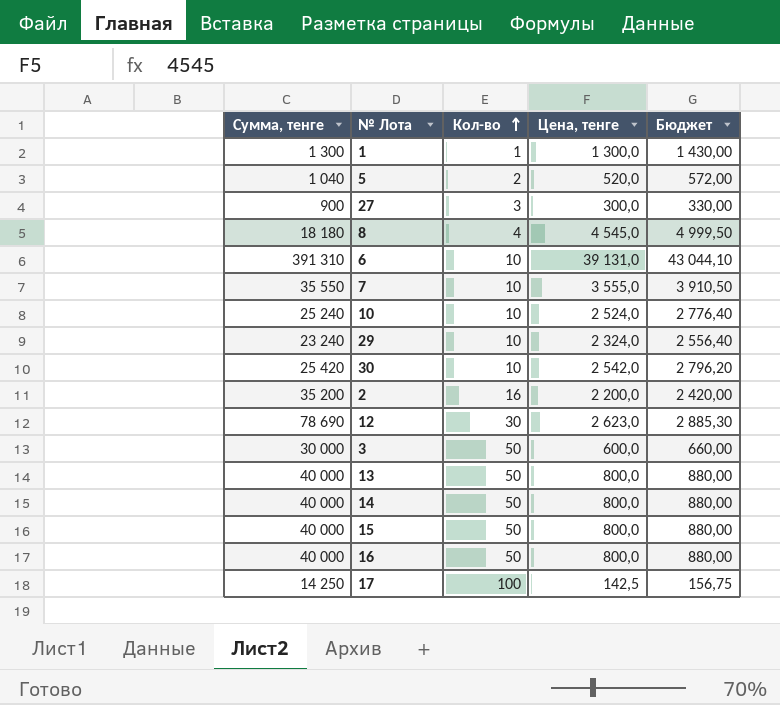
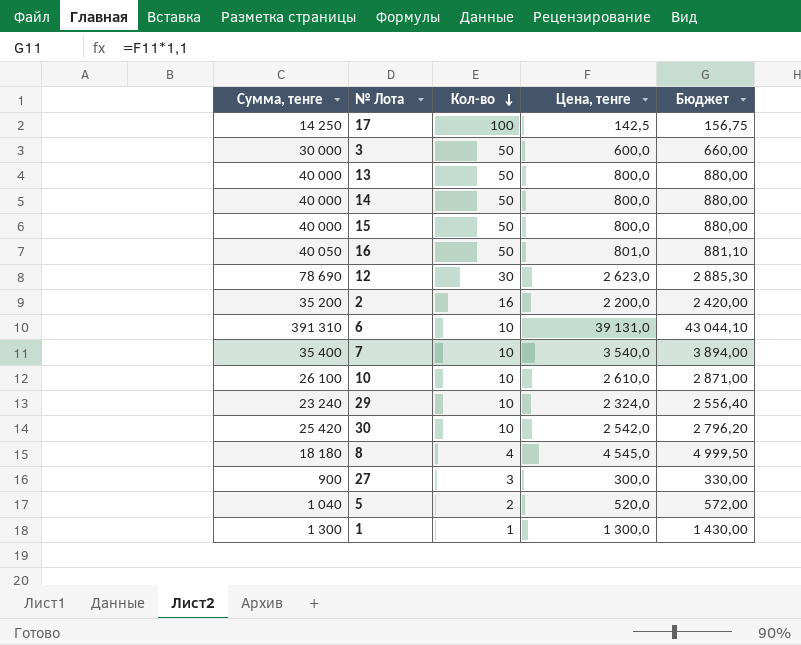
row order: Кол-во ascending -> Кол-во descending
16 | Сумма, тенге: 40 000 -> 40 050
16 | Цена, тенге: 800,0 -> 801,0
16 | Бюджет: 880,00 -> 881,10
7 | Сумма, тенге: 35 550 -> 35 400
7 | Цена, тенге: 3 555,0 -> 3 540,0
7 | Бюджет: 3 910,50 -> 3 894,00
10 | Сумма, тенге: 25 240 -> 26 100
10 | Цена, тенге: 2 524,0 -> 2 610,0
10 | Бюджет: 2 776,40 -> 2 871,00

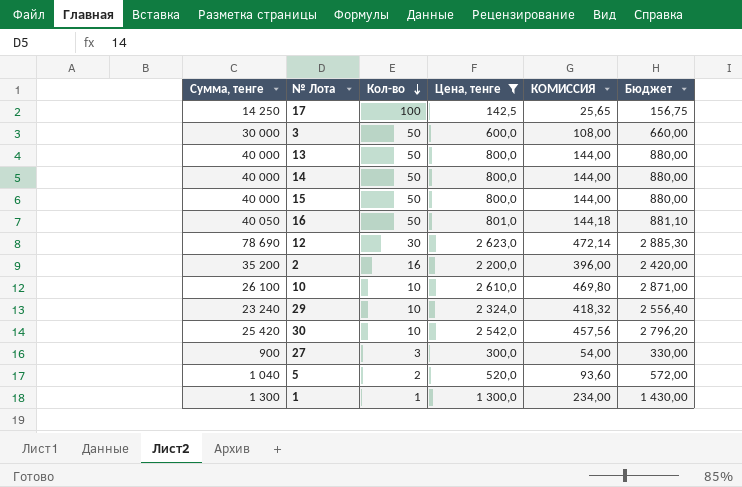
filter: none -> Цена, тенге <= 2 623,0
column КОМИССИЯ | formula: none -> [Цена, тенге] * 0,18

